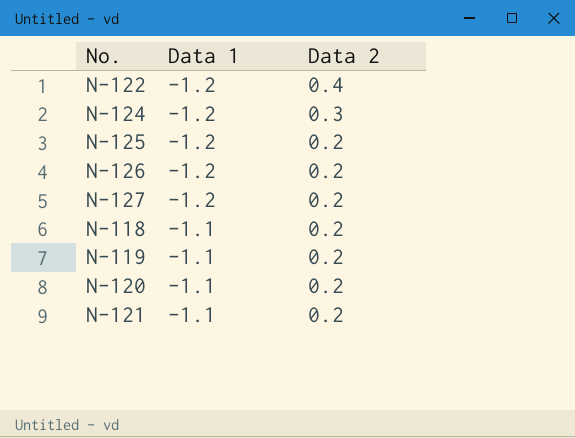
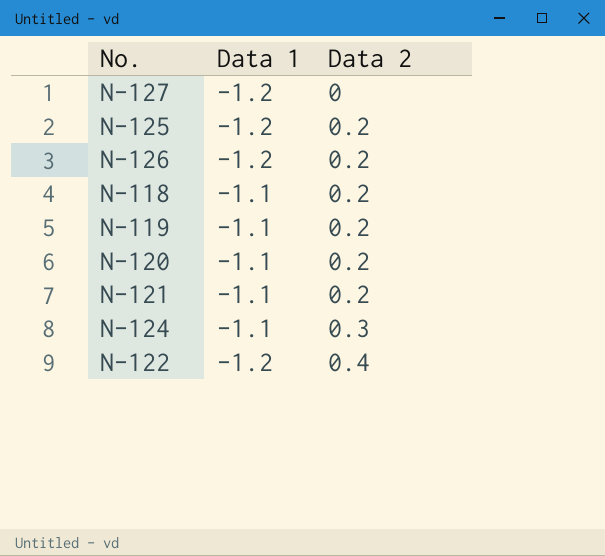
row order: Data 1 ascending -> Data 2 ascending
N-127 | Data 2: 0.2 -> 0
N-124 | Data 1: -1.2 -> -1.1

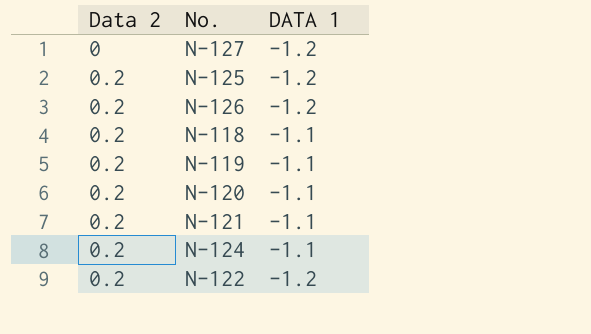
column Data 2 | position: 3 -> 1
column name: Data 1 -> DATA 1
N-124 | Data 2: 0.3 -> 0.2
N-122 | Data 2: 0.4 -> 0.2

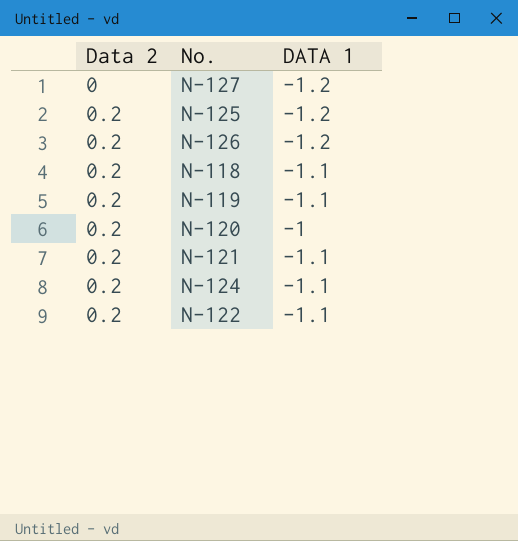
N-120 | DATA 1: -1.1 -> -1
N-122 | DATA 1: -1.2 -> -1.1

